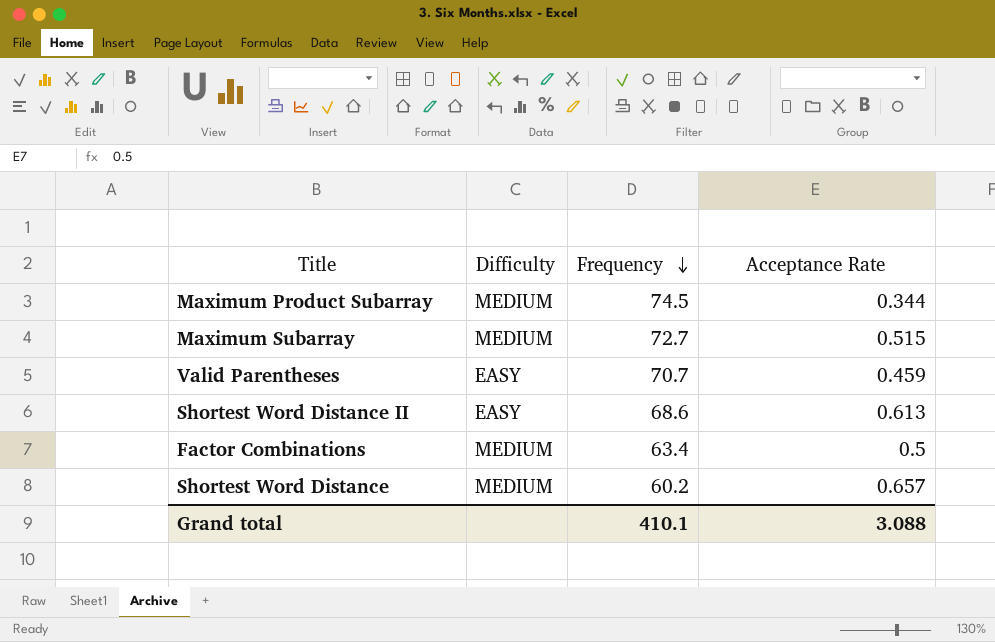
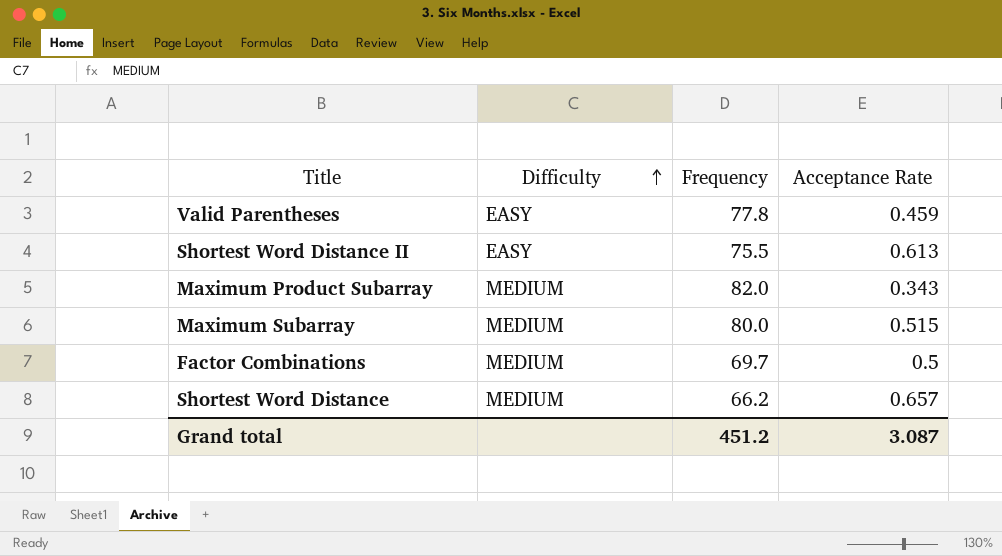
row order: Frequency descending -> Difficulty ascending
Valid Parentheses | Frequency: 70.7 -> 77.8
Shortest Word Distance II | Frequency: 68.6 -> 75.5
Maximum Product Subarray | Frequency: 74.5 -> 82.0
Maximum Product Subarray | Acceptance Rate: 0.344 -> 0.343
Maximum Subarray | Frequency: 72.7 -> 80.0
Factor Combinations | Frequency: 63.4 -> 69.7
Shortest Word Distance | Frequency: 60.2 -> 66.2
Grand total | Frequency: 410.1 -> 451.2
Grand total | Acceptance Rate: 3.088 -> 3.087

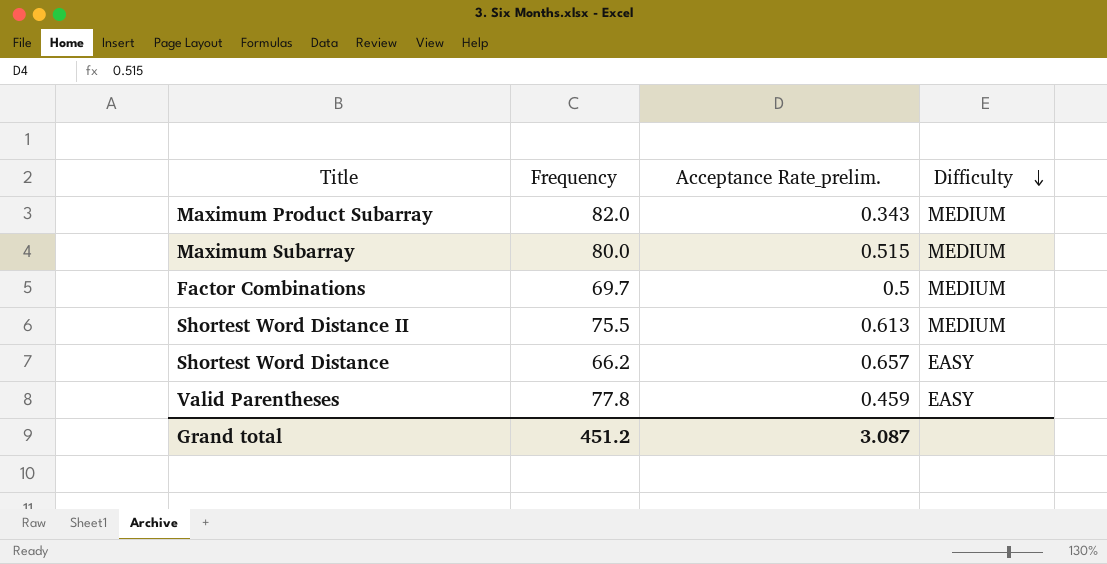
row order: Difficulty ascending -> Difficulty descending
column name: Acceptance Rate -> Acceptance Rate_prelim.
column Difficulty | position: 2 -> 4
Shortest Word Distance II | Difficulty: EASY -> MEDIUM
Shortest Word Distance | Difficulty: MEDIUM -> EASY

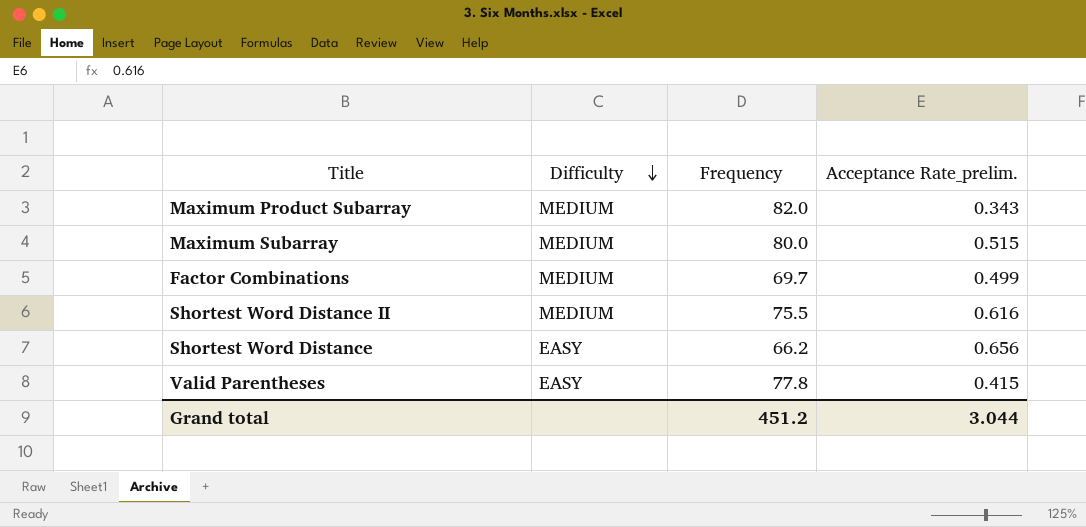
column Difficulty | position: 4 -> 2
Factor Combinations | Acceptance Rate_prelim.: 0.5 -> 0.499
Shortest Word Distance II | Acceptance Rate_prelim.: 0.613 -> 0.616
Shortest Word Distance | Acceptance Rate_prelim.: 0.657 -> 0.656
Valid Parentheses | Acceptance Rate_prelim.: 0.459 -> 0.415
Grand total | Acceptance Rate_prelim.: 3.087 -> 3.044

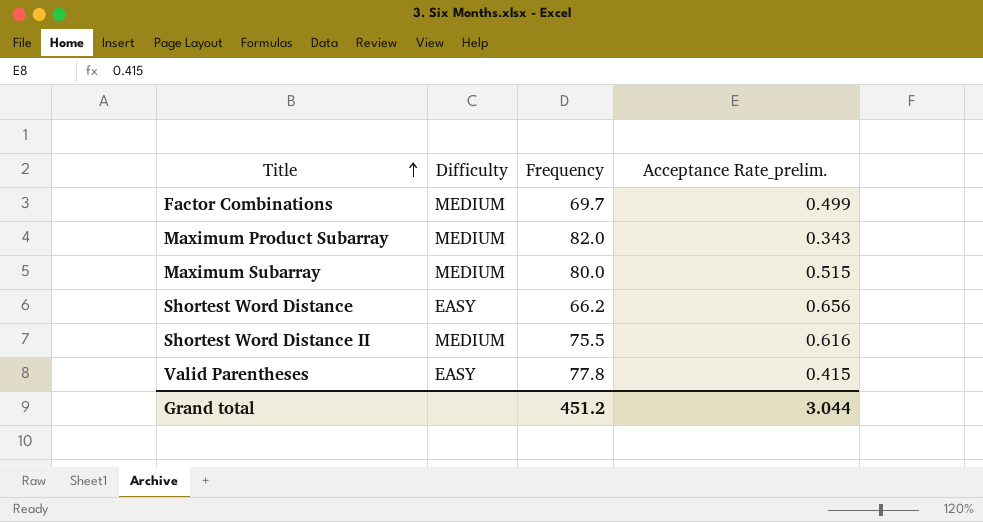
row order: Difficulty descending -> Title ascending

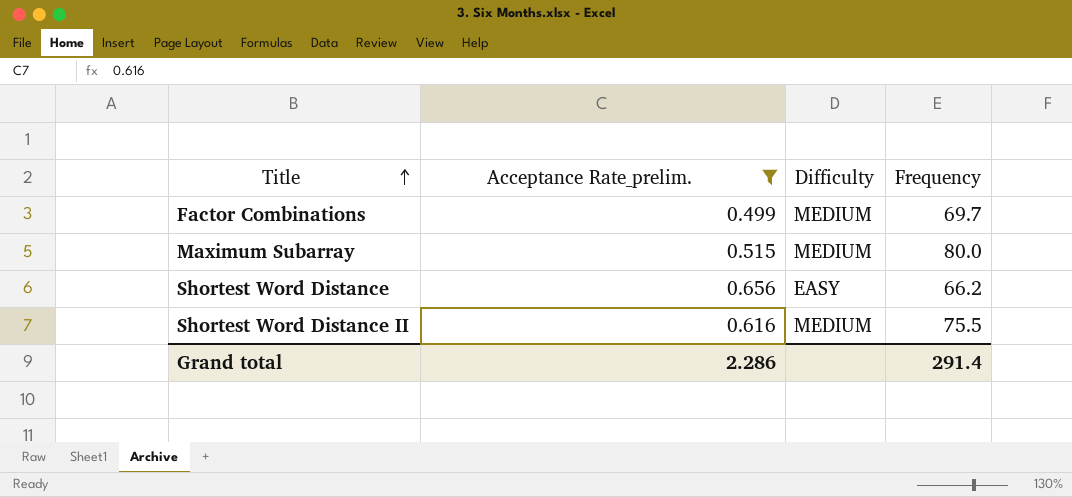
filter: none -> Acceptance Rate_prelim. >= 0.499
column Acceptance Rate_prelim. | position: 4 -> 2
Grand total | Acceptance Rate_prelim.: 3.044 -> 2.286
Grand total | Frequency: 451.2 -> 291.4

